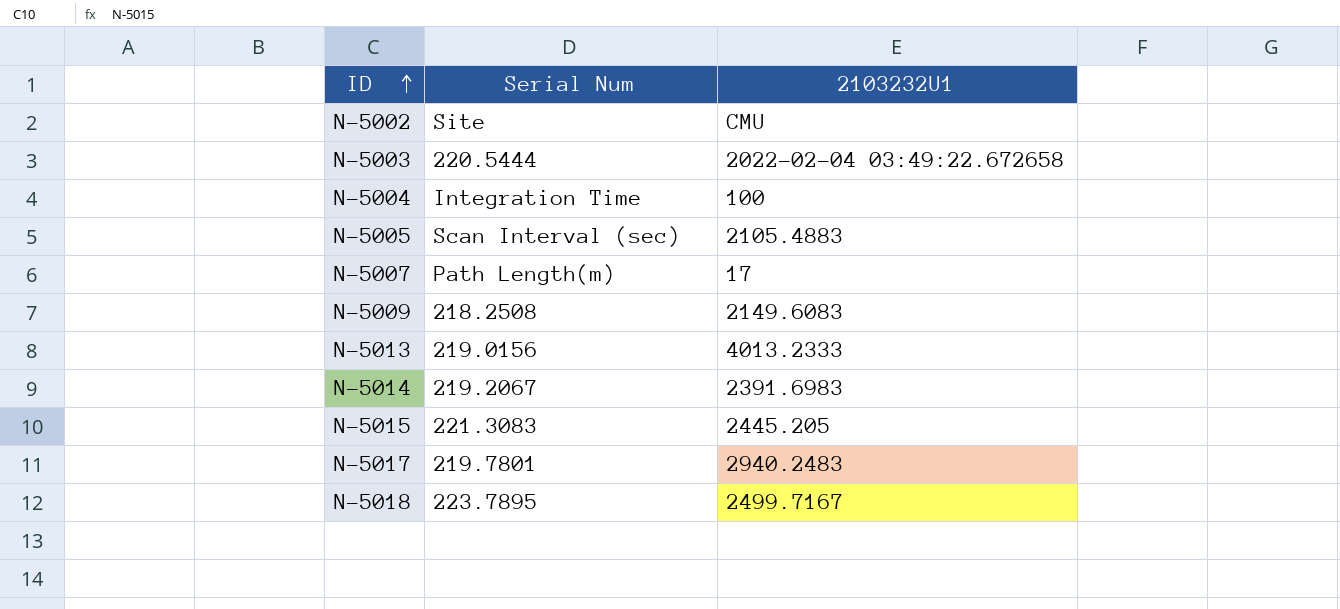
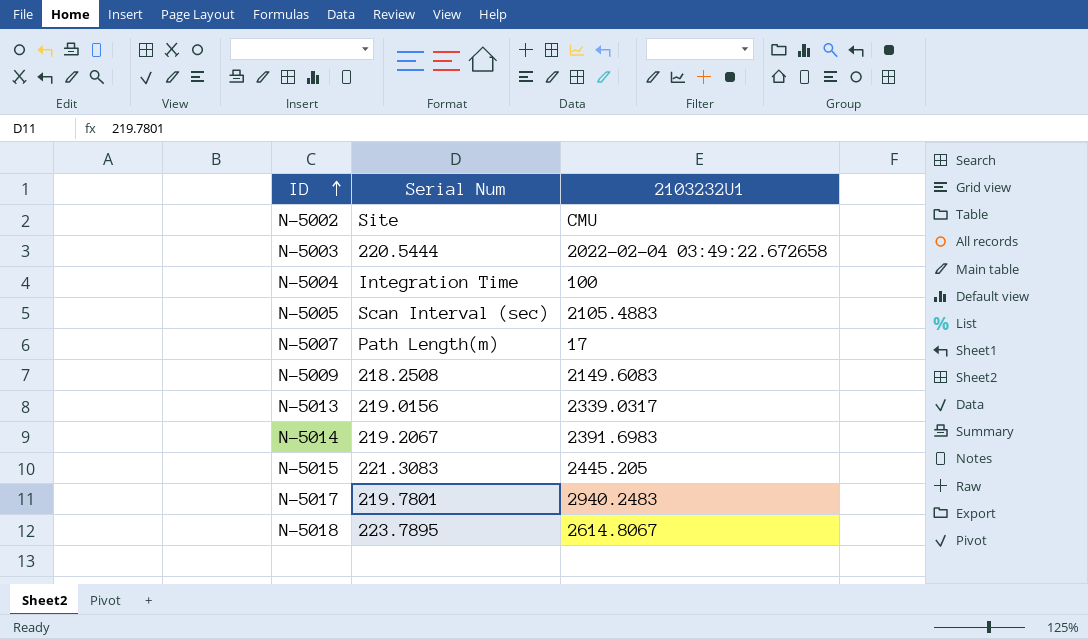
N-5013 | 2103232U1: 4013.2333 -> 2339.0317
N-5018 | 2103232U1: 2499.7167 -> 2614.8067

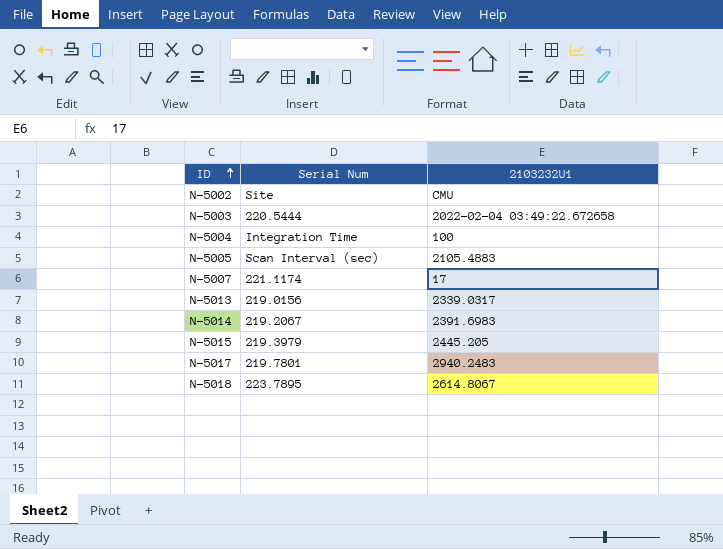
row N-5009: 218.2508 | 2149.6083 -> none
N-5007 | Serial Num: Path Length(m) -> 221.1174
N-5015 | Serial Num: 221.3083 -> 219.3979

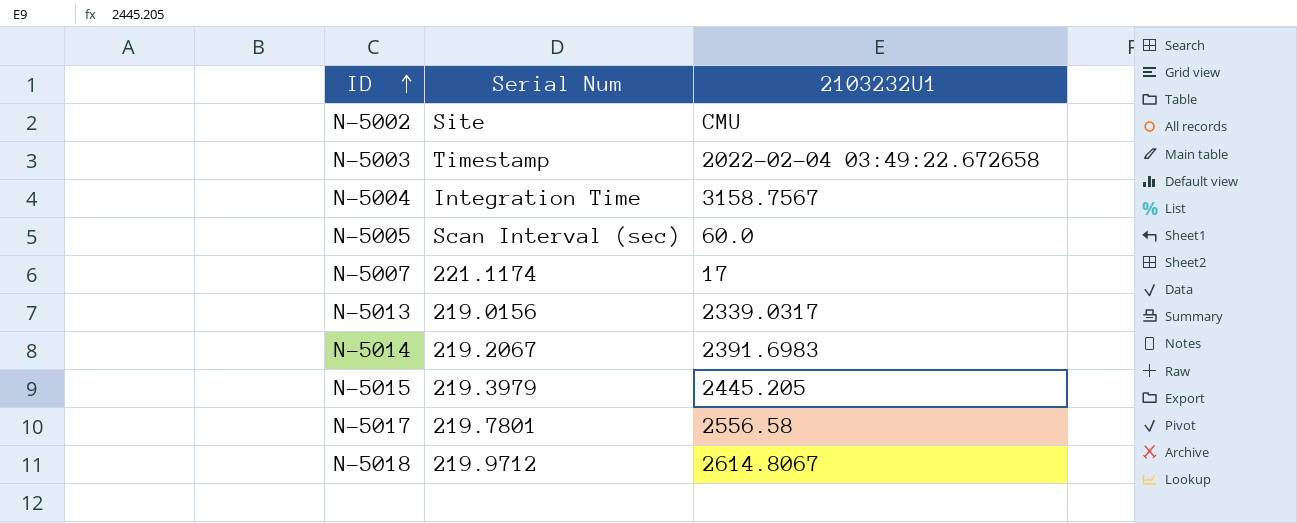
N-5003 | Serial Num: 220.5444 -> Timestamp
N-5004 | 2103232U1: 100 -> 3158.7567
N-5005 | 2103232U1: 2105.4883 -> 60.0
N-5017 | 2103232U1: 2940.2483 -> 2556.58
N-5018 | Serial Num: 223.7895 -> 219.9712

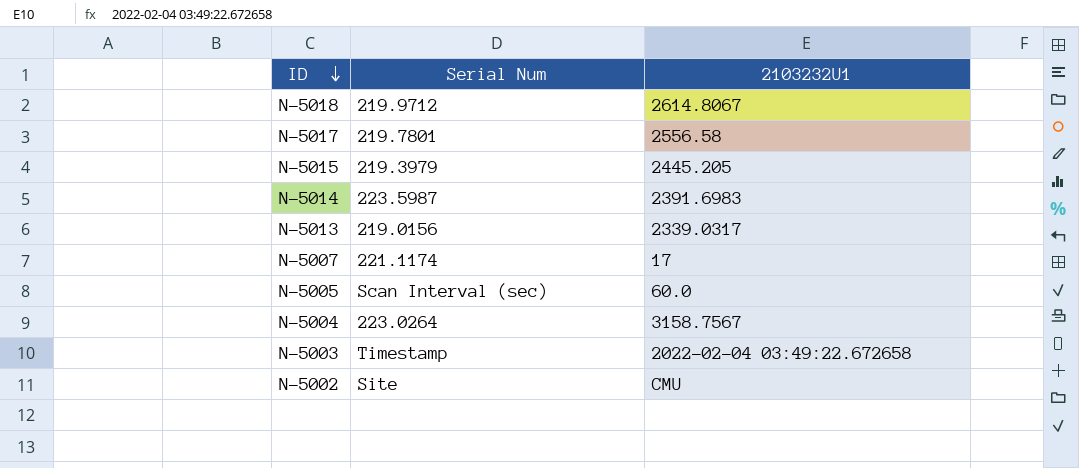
row order: ID ascending -> ID descending
N-5014 | Serial Num: 219.2067 -> 223.5987
N-5004 | Serial Num: Integration Time -> 223.0264

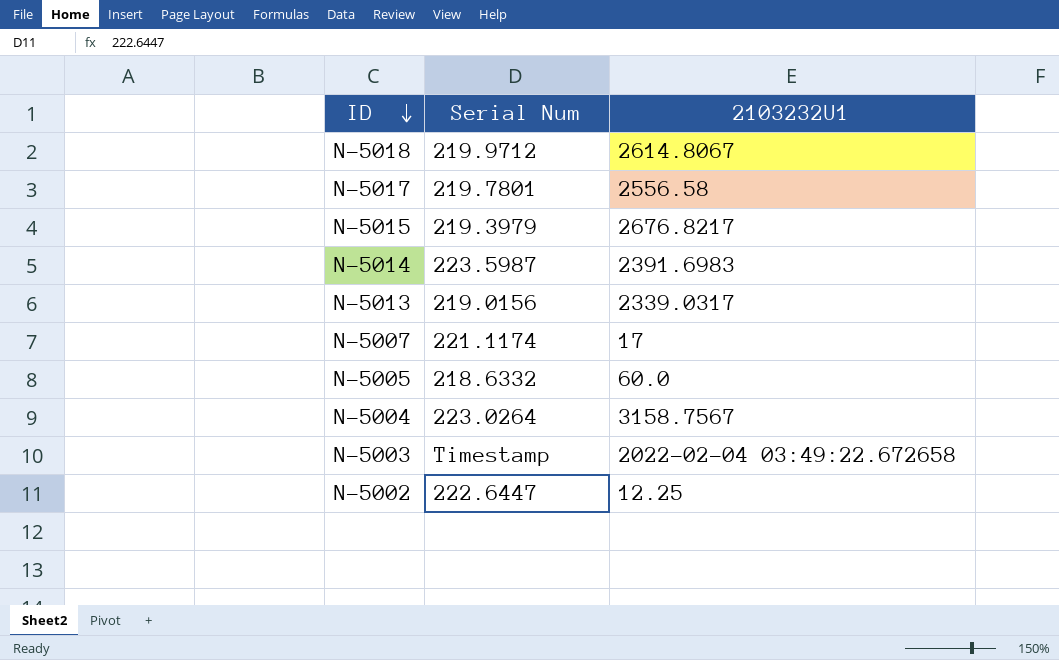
N-5015 | 2103232U1: 2445.205 -> 2676.8217
N-5005 | Serial Num: Scan Interval (sec) -> 218.6332
N-5002 | Serial Num: Site -> 222.6447
N-5002 | 2103232U1: CMU -> 12.25

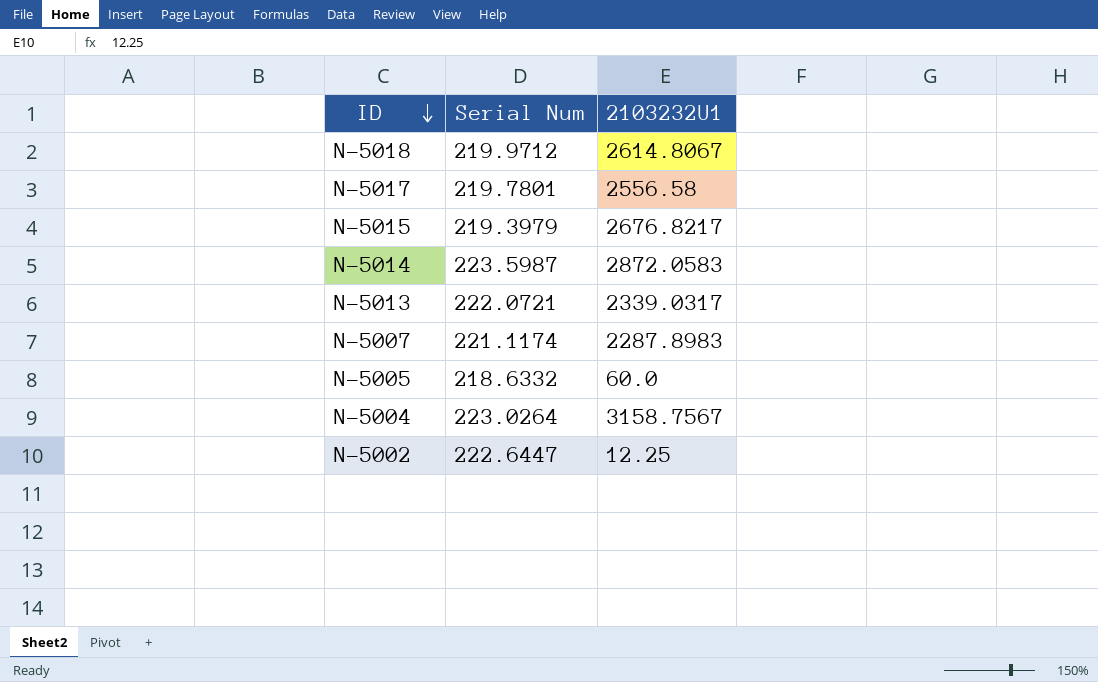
row N-5003: Timestamp | 2022-02-04 03:49:22.672658 -> none
N-5014 | 2103232U1: 2391.6983 -> 2872.0583
N-5013 | Serial Num: 219.0156 -> 222.0721
N-5007 | 2103232U1: 17 -> 2287.8983

